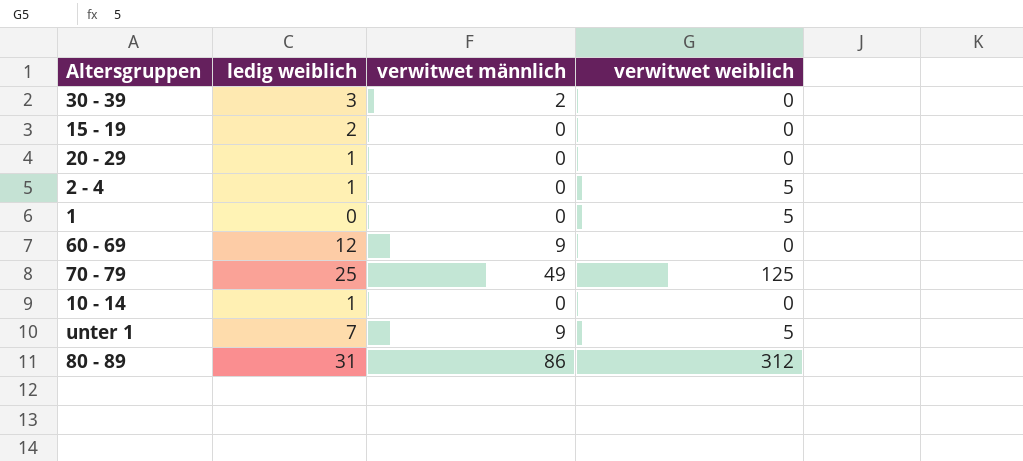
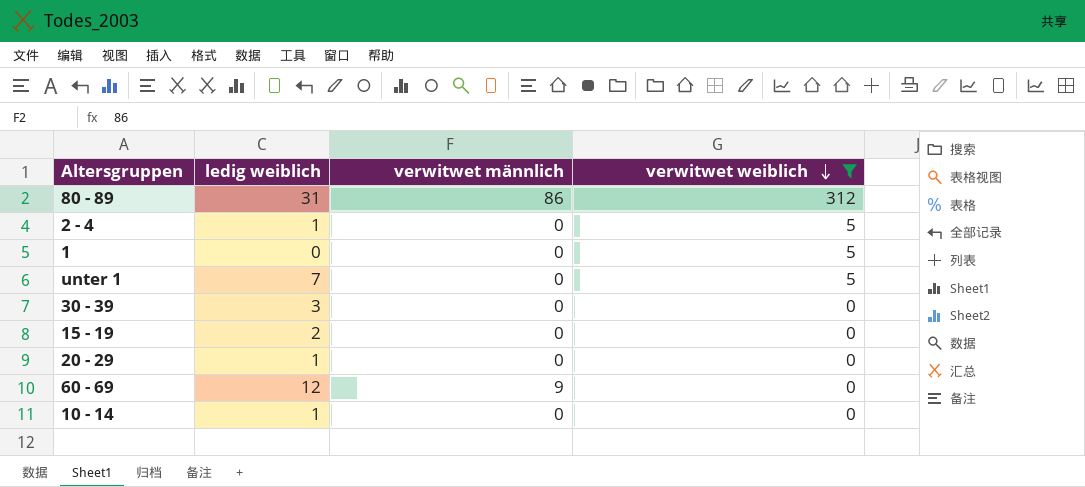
filter: none -> verwitwet weiblich != 125
row order: none -> verwitwet weiblich descending
unter 1 | verwitwet männlich: 9 -> 0
30 - 39 | verwitwet männlich: 2 -> 0

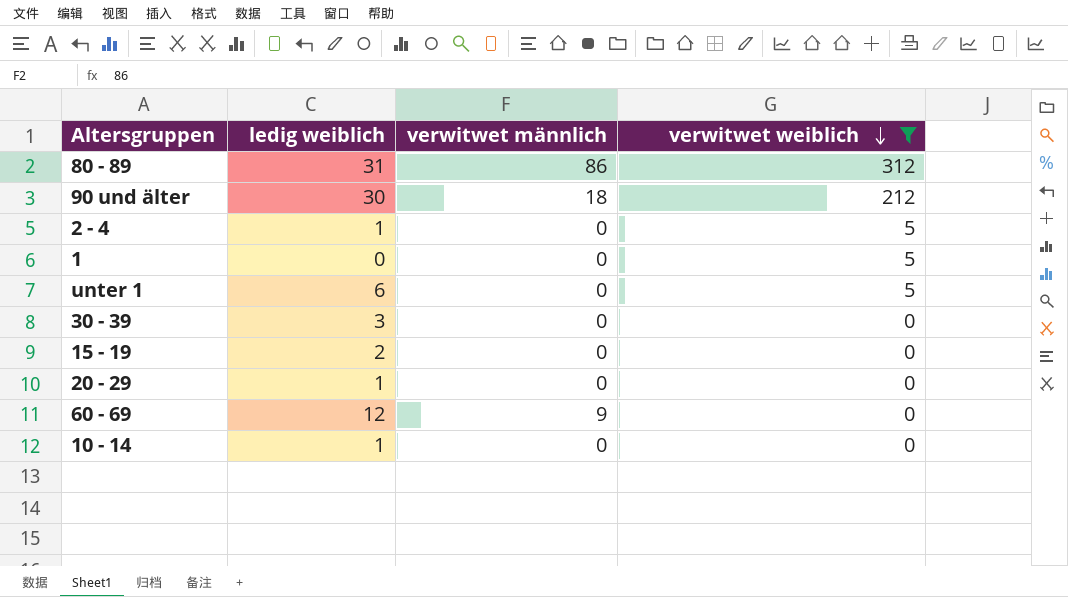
row 90 und älter: none -> 30 | 18 | 212
unter 1 | ledig weiblich: 7 -> 6

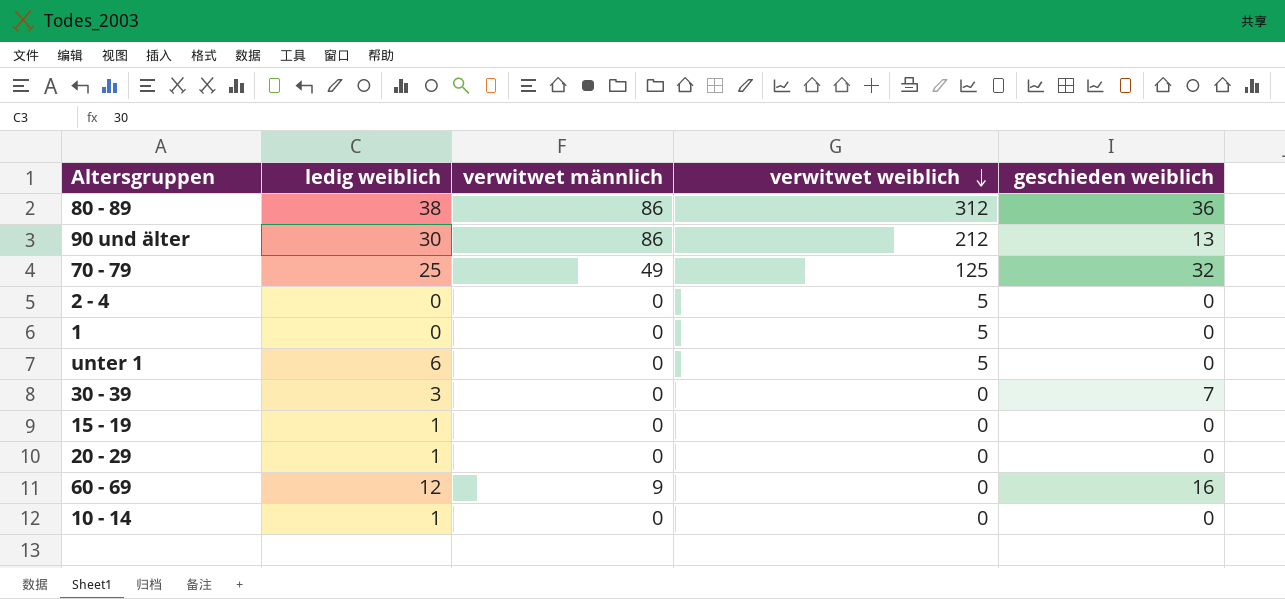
filter: verwitwet weiblich != 125 -> none
column geschieden weiblich | position: none -> 5
80 - 89 | ledig weiblich: 31 -> 38
90 und älter | verwitwet männlich: 18 -> 86
2 - 4 | ledig weiblich: 1 -> 0
15 - 19 | ledig weiblich: 2 -> 1

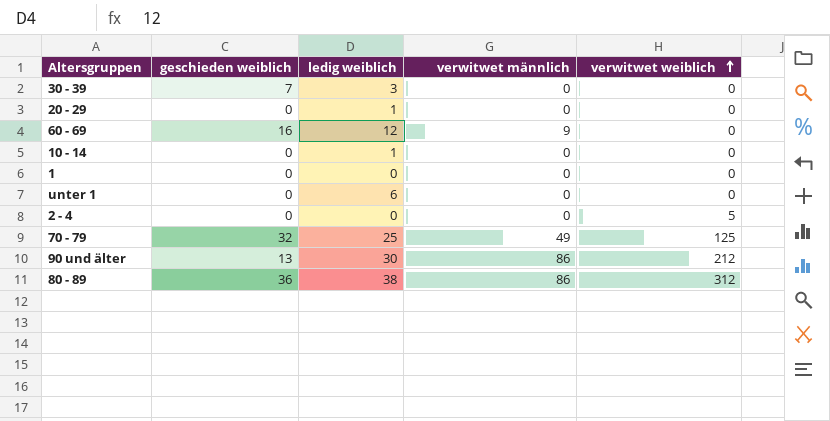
row order: verwitwet weiblich descending -> verwitwet weiblich ascending
column geschieden weiblich | position: 5 -> 2
row 15 - 19: 1 | 0 | 0 | 0 -> none
1 | verwitwet weiblich: 5 -> 0
unter 1 | verwitwet weiblich: 5 -> 0

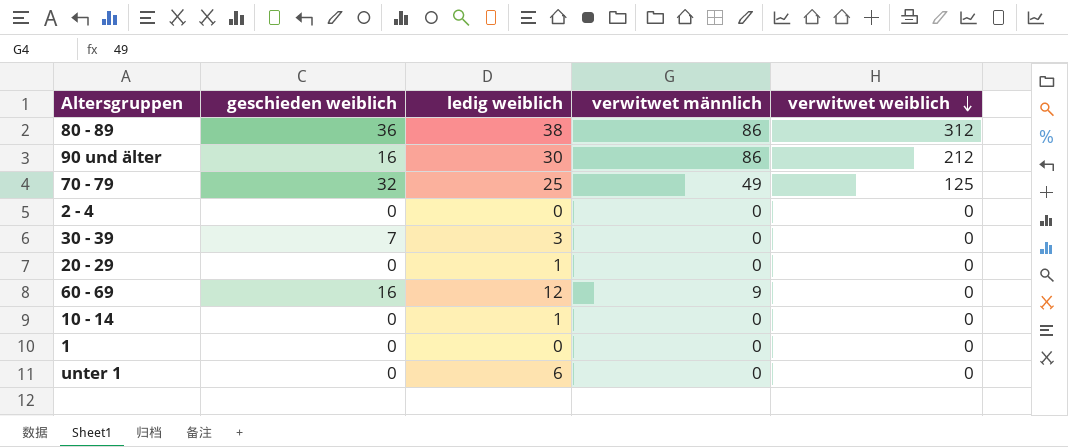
row order: verwitwet weiblich ascending -> verwitwet weiblich descending
90 und älter | geschieden weiblich: 13 -> 16
2 - 4 | verwitwet weiblich: 5 -> 0

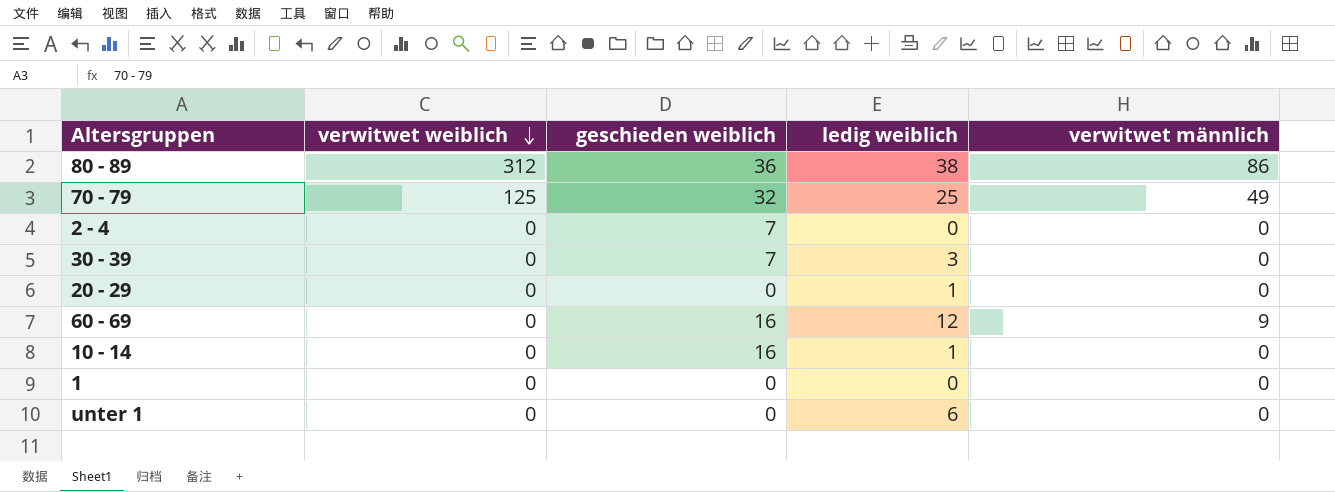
column verwitwet weiblich | position: 5 -> 2
row 90 und älter: 16 | 30 | 86 | 212 -> none
2 - 4 | geschieden weiblich: 0 -> 7
10 - 14 | geschieden weiblich: 0 -> 16

